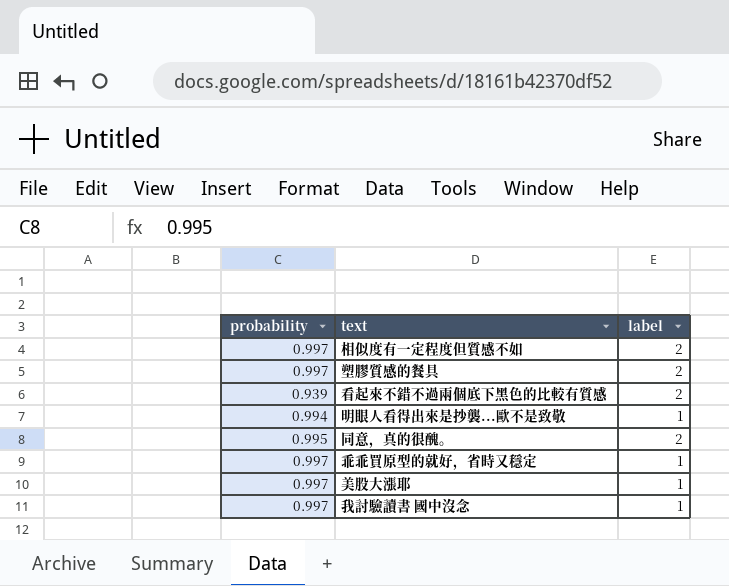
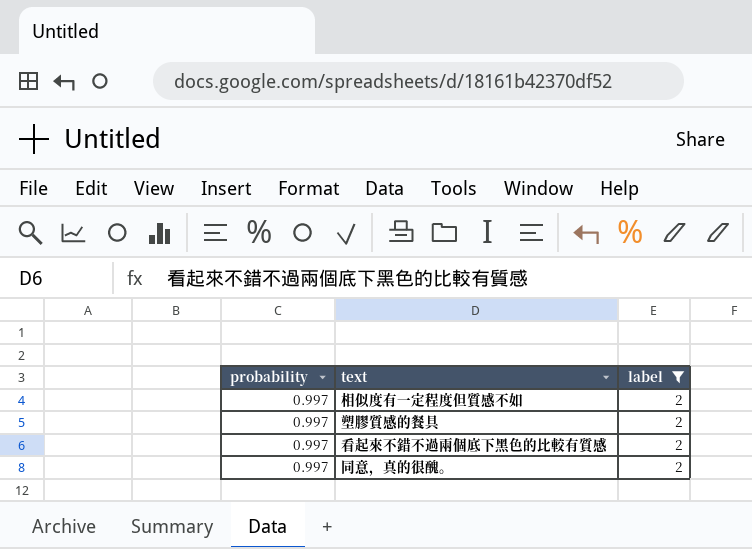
filter: none -> label = 2
看起來不錯不過兩個底下黑色的比較有質感 | probability: 0.939 -> 0.997
同意，真的很醜。 | probability: 0.995 -> 0.997

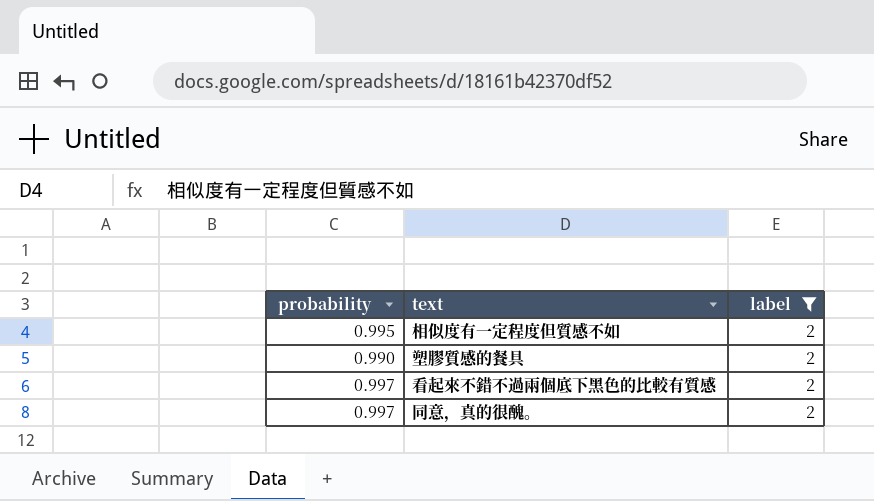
相似度有一定程度但質感不如 | probability: 0.997 -> 0.995
塑膠質感的餐具 | probability: 0.997 -> 0.990

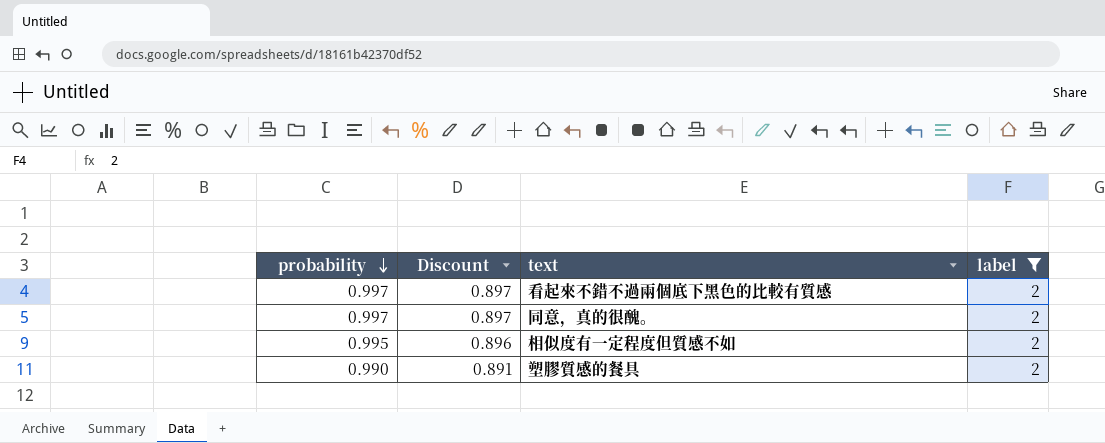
row order: none -> probability descending
column Discount | formula: none -> [probability] * 0.9

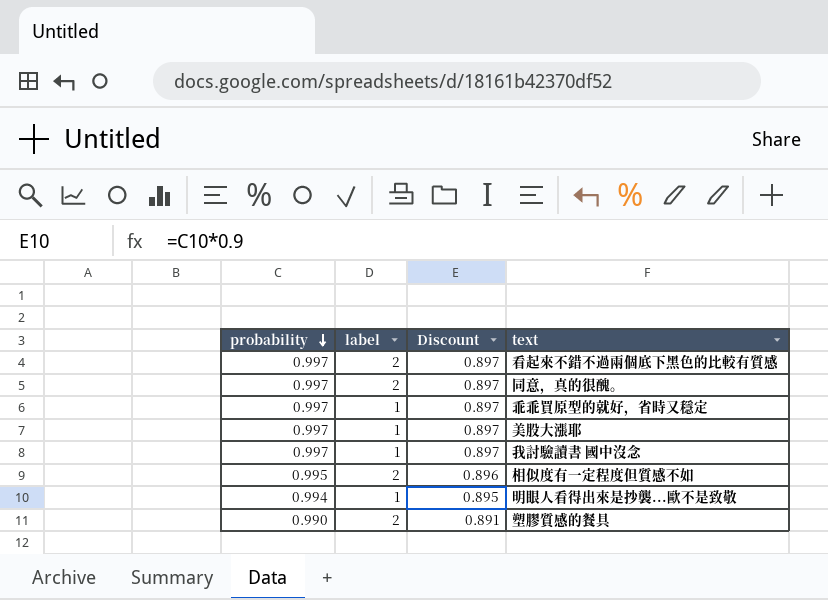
filter: label = 2 -> none
column label | position: 4 -> 2

